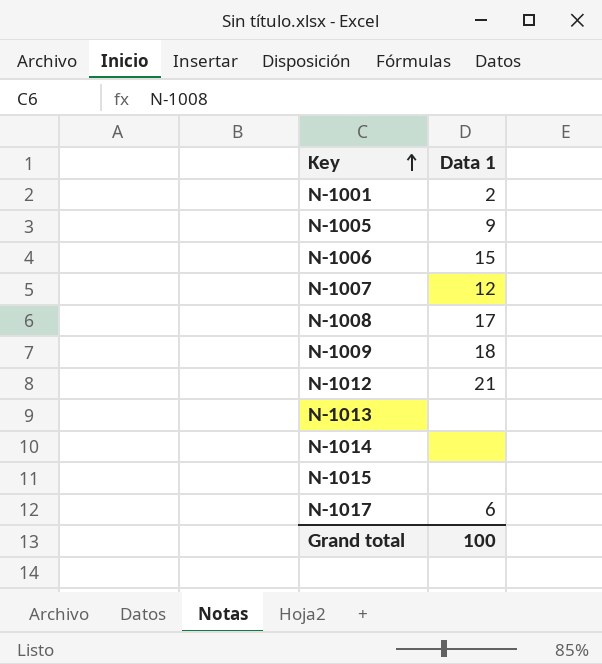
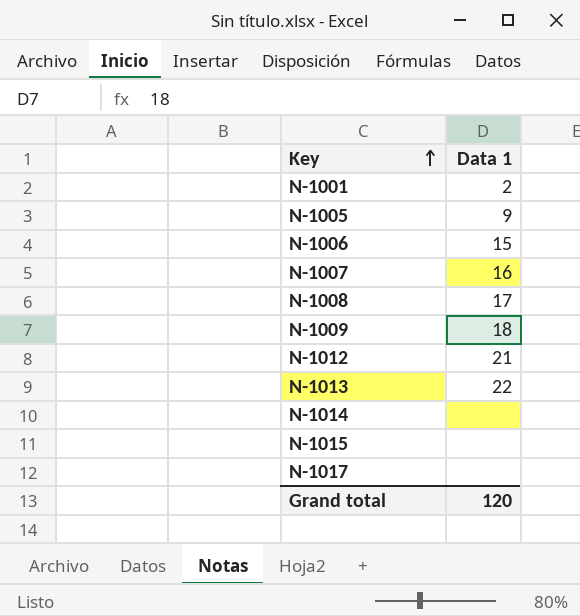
N-1007 | Data 1: 12 -> 16
N-1013 | Data 1: none -> 22
N-1017 | Data 1: 6 -> none
Grand total | Data 1: 100 -> 120

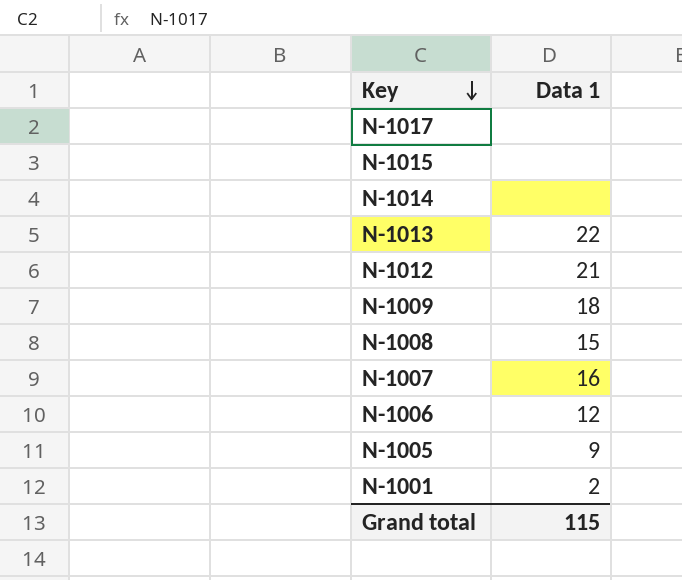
row order: Key ascending -> Key descending
N-1008 | Data 1: 17 -> 15
N-1006 | Data 1: 15 -> 12
Grand total | Data 1: 120 -> 115

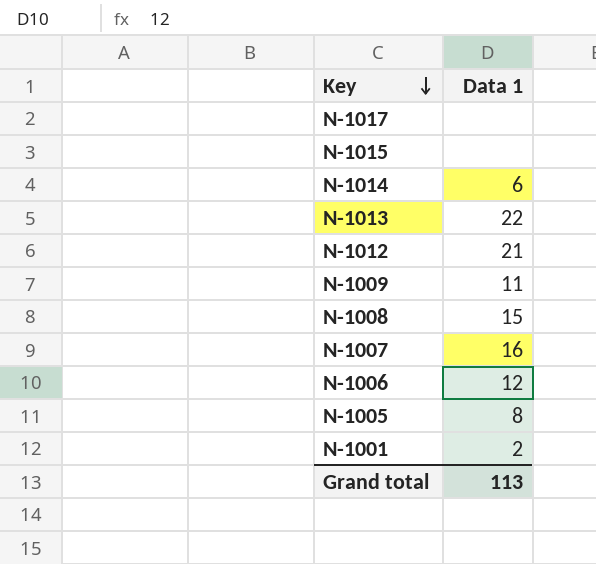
N-1014 | Data 1: none -> 6
N-1009 | Data 1: 18 -> 11
N-1005 | Data 1: 9 -> 8
Grand total | Data 1: 115 -> 113

